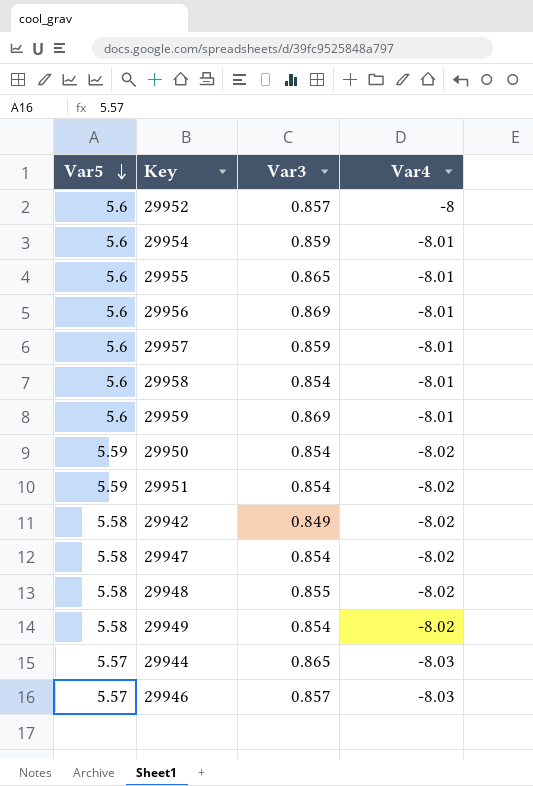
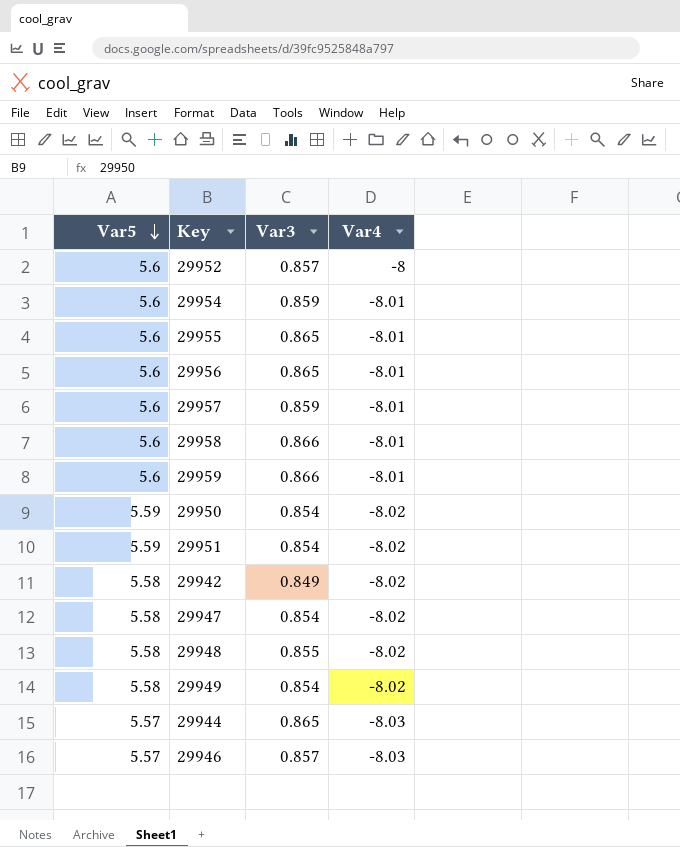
29956 | Var3: 0.869 -> 0.865
29958 | Var3: 0.854 -> 0.866
29959 | Var3: 0.869 -> 0.866

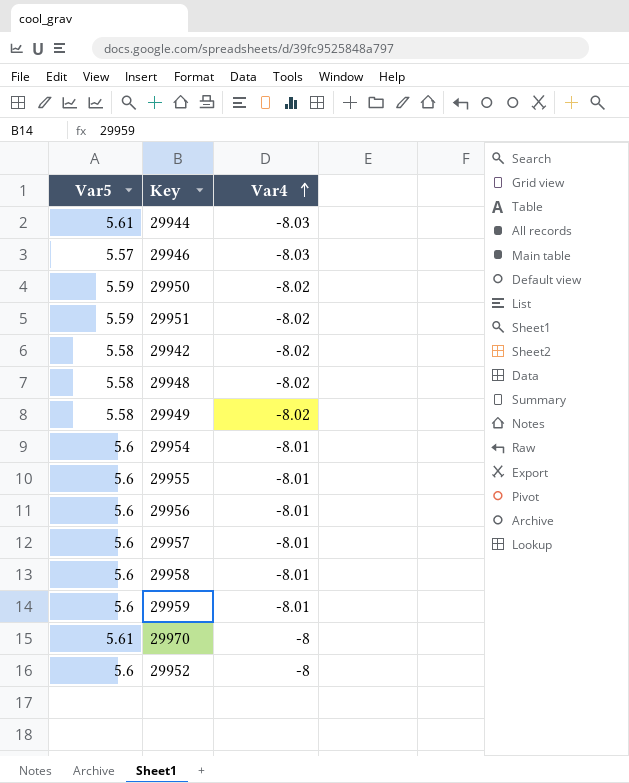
row order: Var5 descending -> Var4 ascending
column Var3 | position: 3 -> none
row 29947: 5.58 | 0.854 | -8.02 -> none
29944 | Var5: 5.57 -> 5.61
row 29970: none -> 5.61 | -8

